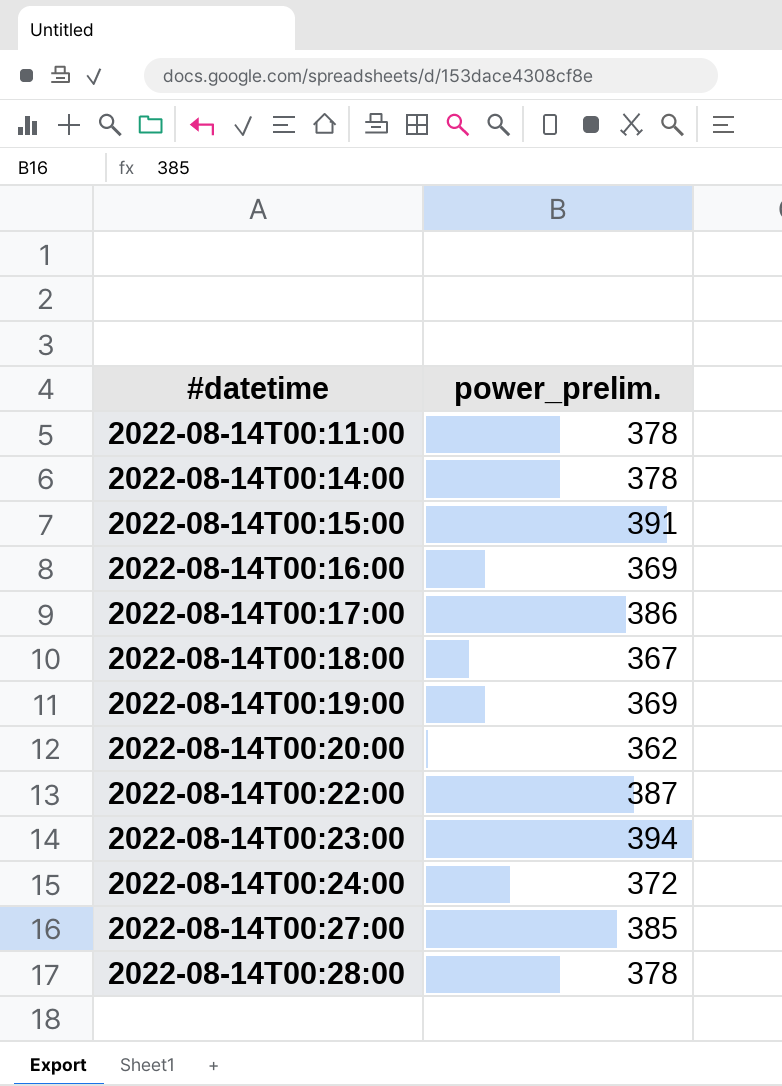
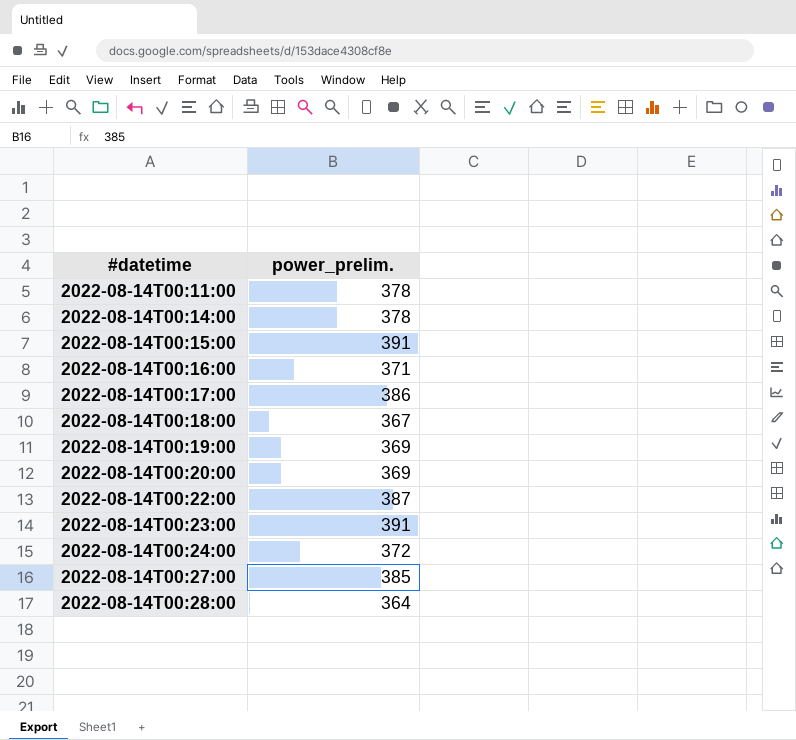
2022-08-14T00:16:00 | power_prelim.: 369 -> 371
2022-08-14T00:20:00 | power_prelim.: 362 -> 369
2022-08-14T00:23:00 | power_prelim.: 394 -> 391
2022-08-14T00:28:00 | power_prelim.: 378 -> 364

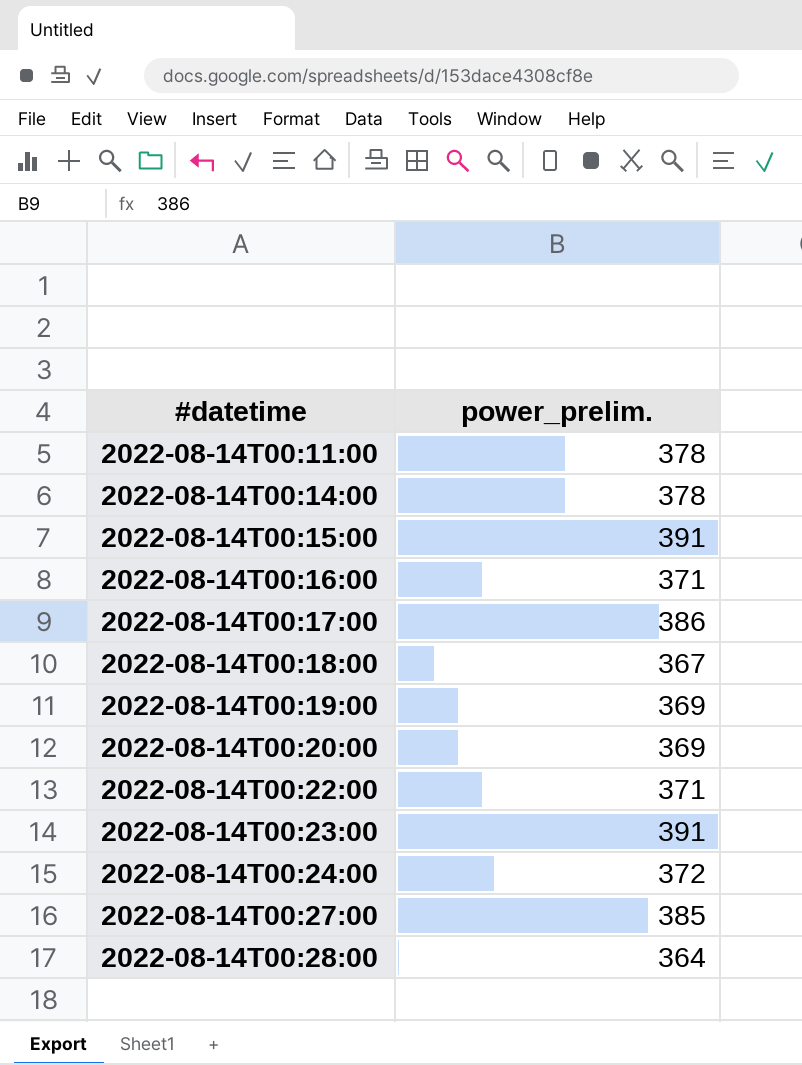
2022-08-14T00:22:00 | power_prelim.: 387 -> 371

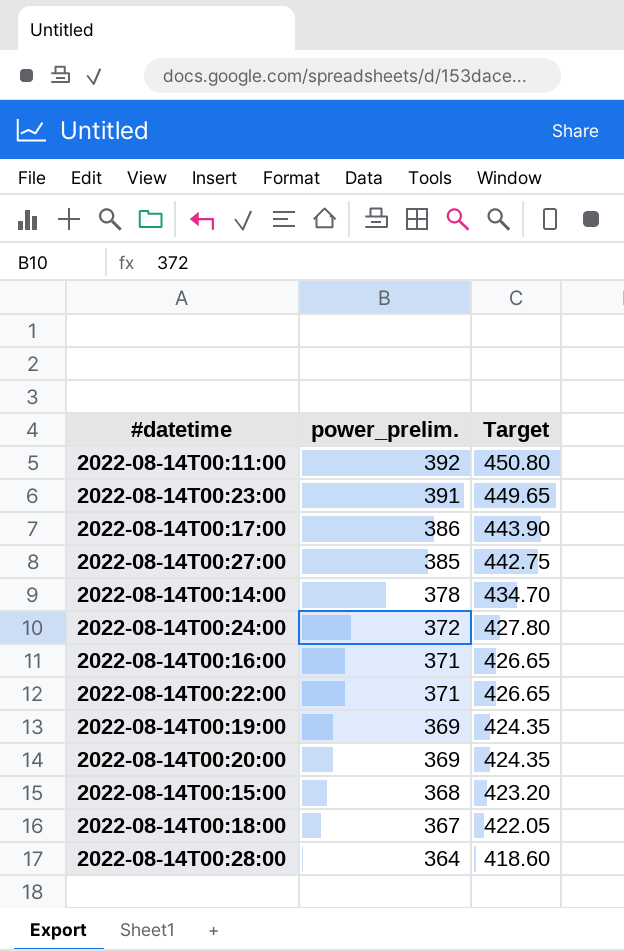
row order: #datetime ascending -> power_prelim. descending
column Target | formula: none -> [power_prelim.] * 1.15
2022-08-14T00:11:00 | power_prelim.: 378 -> 392
2022-08-14T00:15:00 | power_prelim.: 391 -> 368

